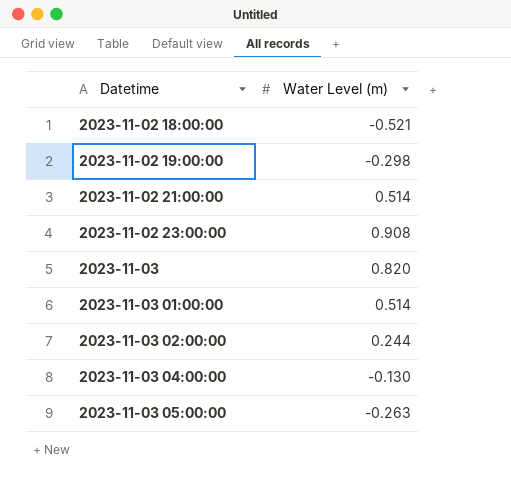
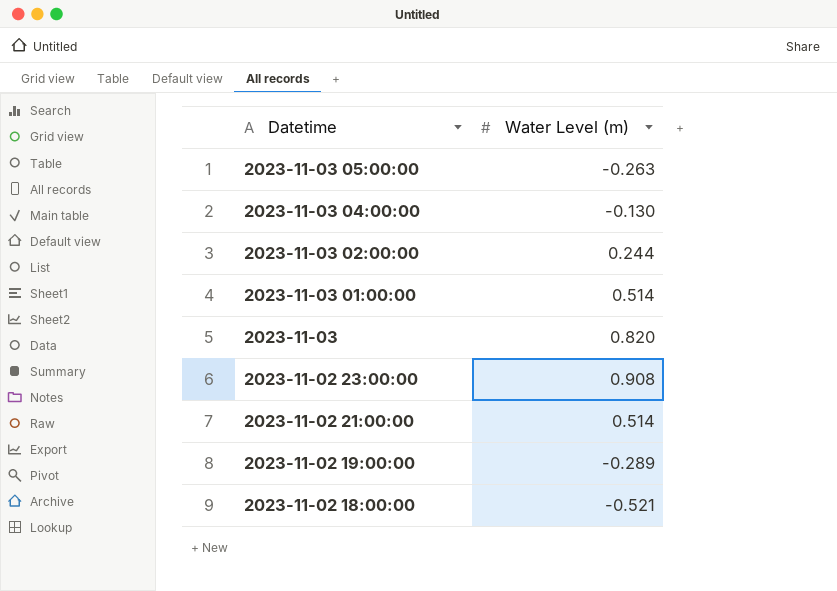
row order: Datetime ascending -> Datetime descending
2023-11-02 19:00:00 | Water Level (m): -0.298 -> -0.289

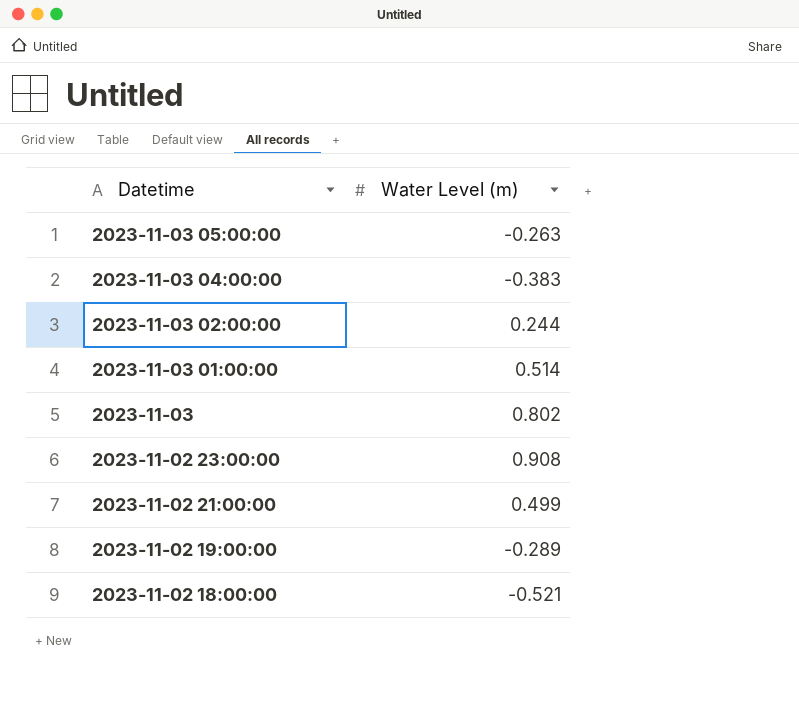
2023-11-03 04:00:00 | Water Level (m): -0.130 -> -0.383
2023-11-03 | Water Level (m): 0.820 -> 0.802
2023-11-02 21:00:00 | Water Level (m): 0.514 -> 0.499

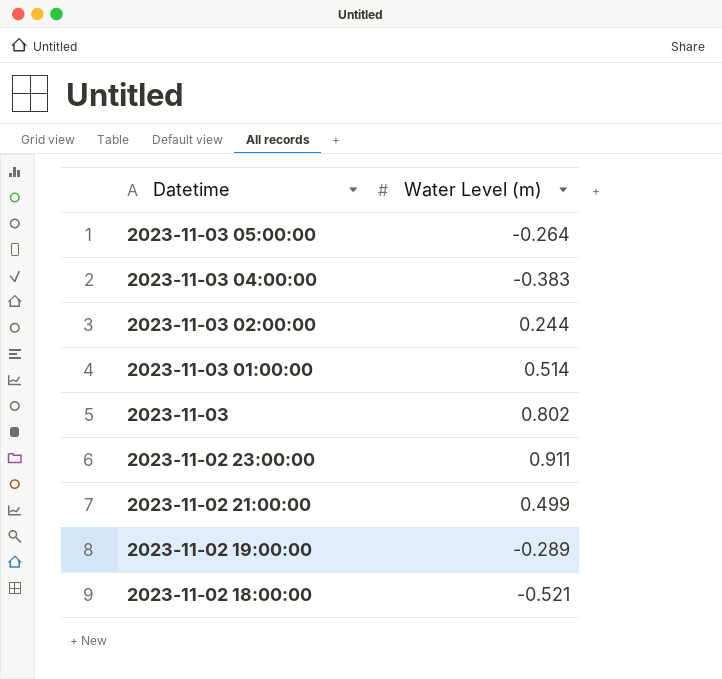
2023-11-03 05:00:00 | Water Level (m): -0.263 -> -0.264
2023-11-02 23:00:00 | Water Level (m): 0.908 -> 0.911

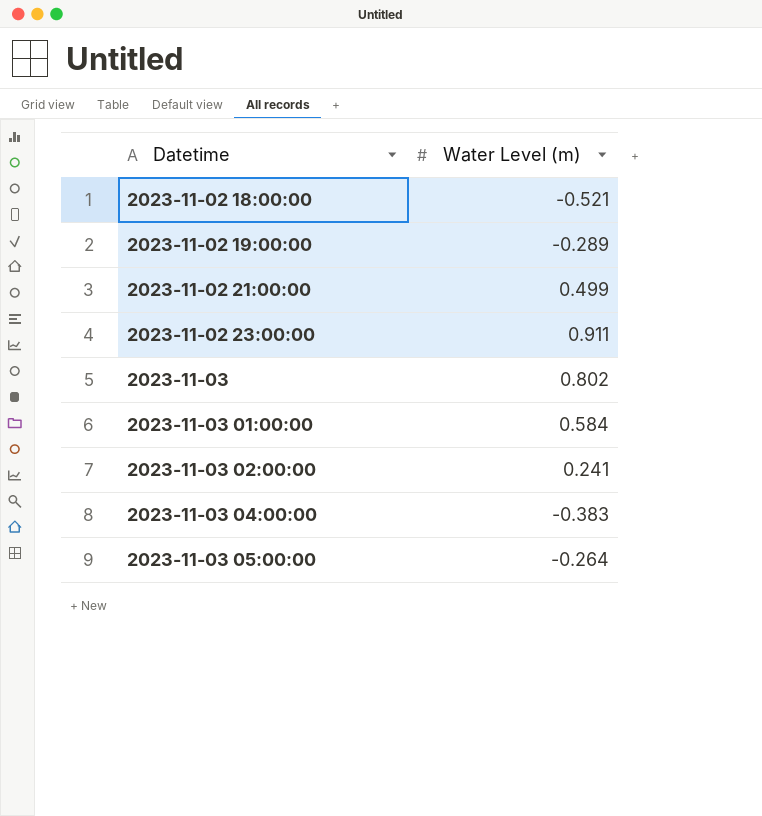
row order: Datetime descending -> Datetime ascending
2023-11-03 01:00:00 | Water Level (m): 0.514 -> 0.584
2023-11-03 02:00:00 | Water Level (m): 0.244 -> 0.241

